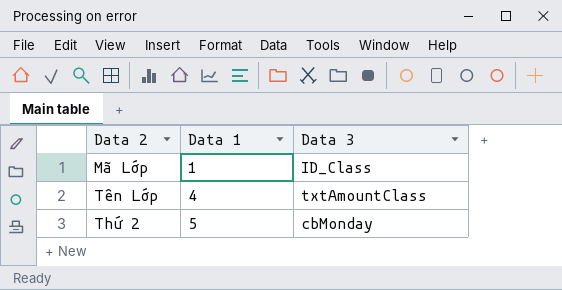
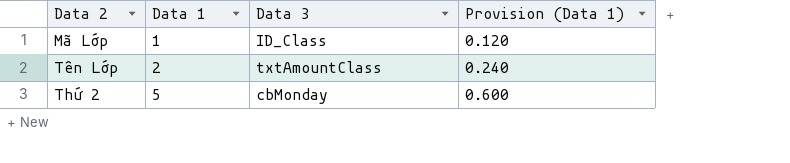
column Provision (Data 1) | formula: none -> [Data 1] * 0.12
Tên Lớp | Data 1: 4 -> 2

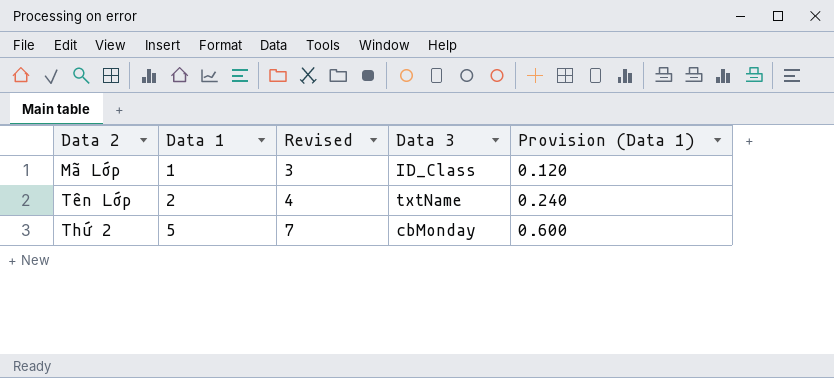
column Revised | formula: none -> [Data 1] + 2
Tên Lớp | Data 3: txtAmountClass -> txtName

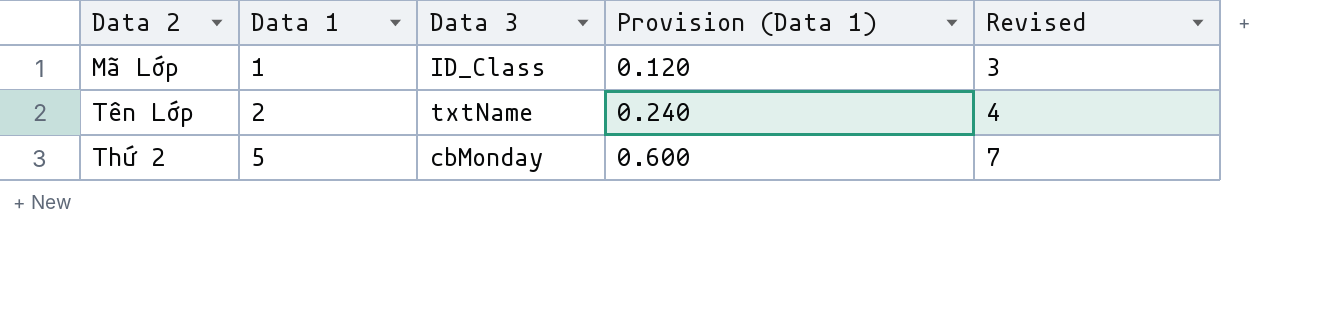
column Revised | position: 3 -> 5

